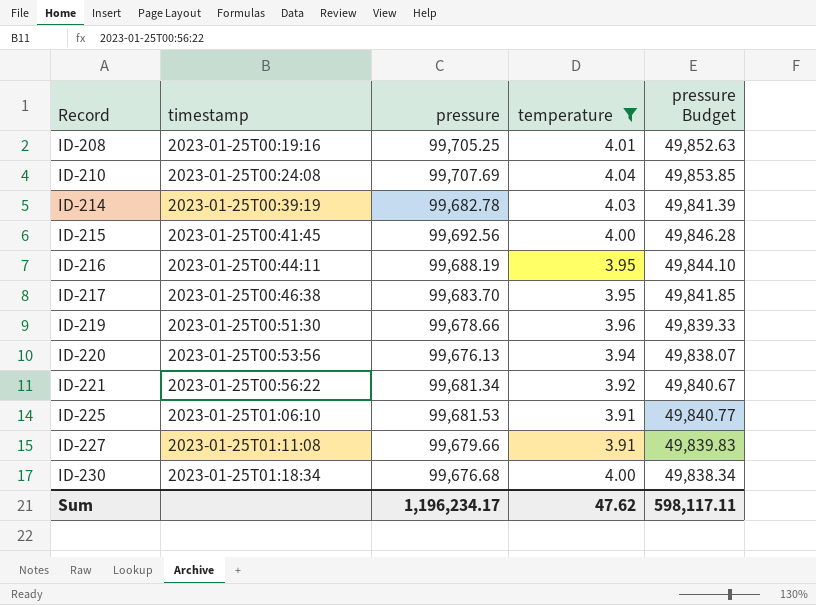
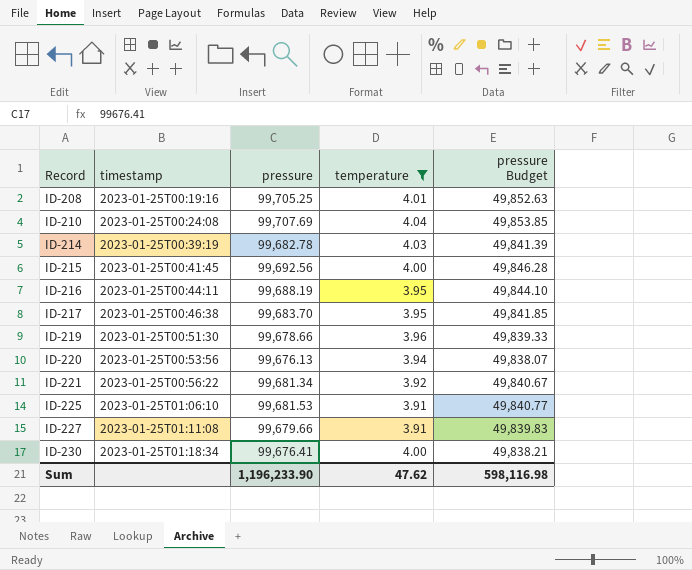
ID-230 | pressure: 99,676.68 -> 99,676.41
ID-230 | pressure Budget: 49,838.34 -> 49,838.21
Sum | pressure: 1,196,234.17 -> 1,196,233.90
Sum | pressure Budget: 598,117.11 -> 598,116.98

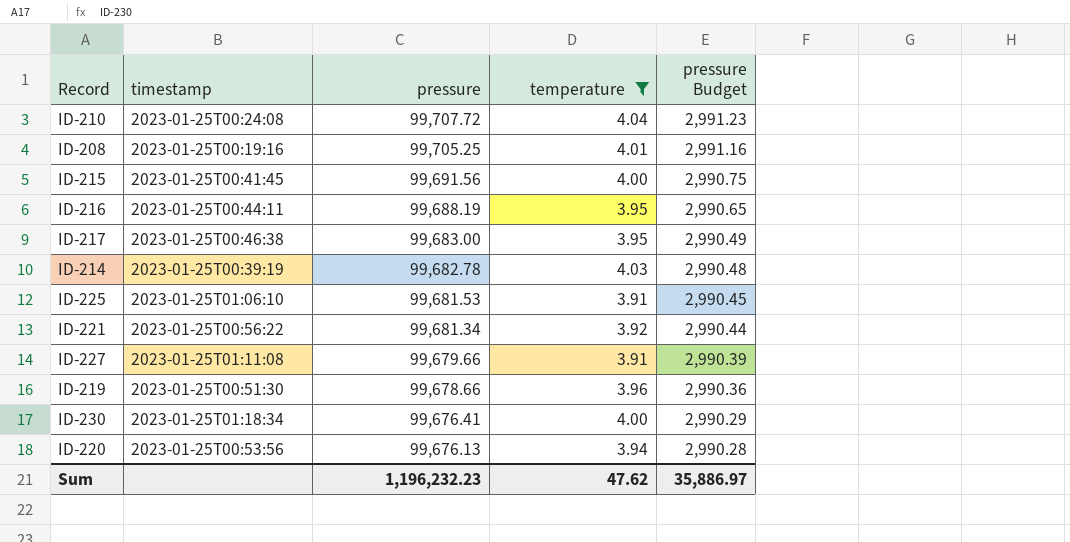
row order: Record ascending -> pressure descending
column pressure Budget | formula: [pressure] * 0.5 -> [pressure] * 0.03
ID-210 | pressure: 99,707.69 -> 99,707.72
ID-215 | pressure: 99,692.56 -> 99,691.56
ID-217 | pressure: 99,683.70 -> 99,683.00
Sum | pressure: 1,196,233.90 -> 1,196,232.23
Sum | pressure Budget: 598,116.98 -> 35,886.97

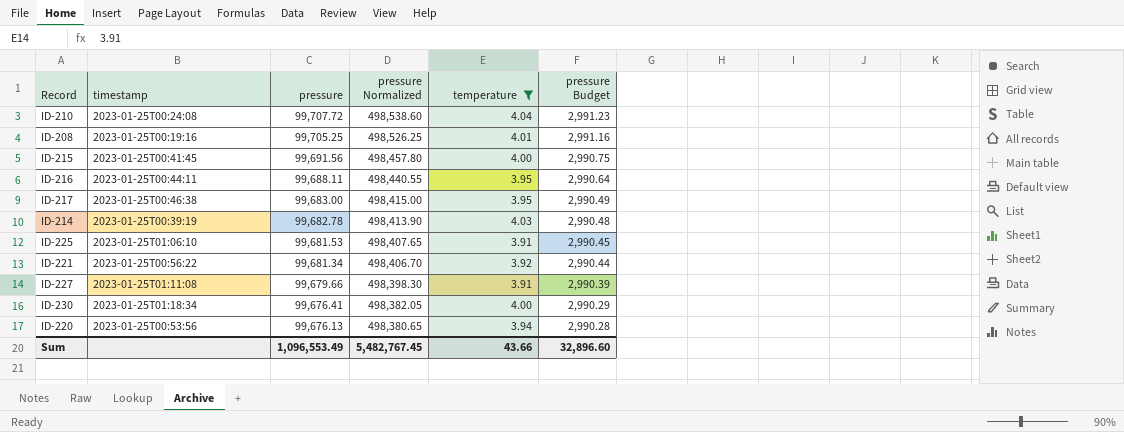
column pressure Normalized | formula: none -> [pressure] * 5
row ID-219: 2023-01-25T00:51:30 | 99,678.66 | 3.96 | 2,990.36 -> none
ID-216 | pressure: 99,688.19 -> 99,688.11
ID-216 | pressure Budget: 2,990.65 -> 2,990.64
Sum | pressure: 1,196,232.23 -> 1,096,553.49
Sum | temperature: 47.62 -> 43.66
Sum | pressure Budget: 35,886.97 -> 32,896.60

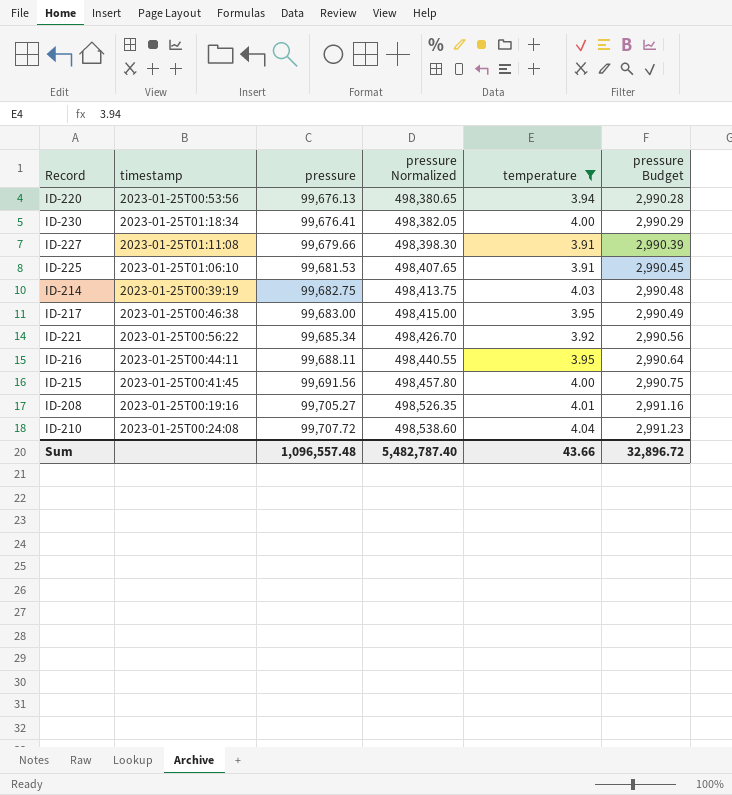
row order: pressure descending -> pressure ascending
ID-214 | pressure: 99,682.78 -> 99,682.75
ID-214 | pressure Normalized: 498,413.90 -> 498,413.75
ID-221 | pressure: 99,681.34 -> 99,685.34
ID-221 | pressure Normalized: 498,406.70 -> 498,426.70
ID-221 | pressure Budget: 2,990.44 -> 2,990.56
ID-208 | pressure: 99,705.25 -> 99,705.27
ID-208 | pressure Normalized: 498,526.25 -> 498,526.35
Sum | pressure: 1,096,553.49 -> 1,096,557.48
Sum | pressure Normalized: 5,482,767.45 -> 5,482,787.40
Sum | pressure Budget: 32,896.60 -> 32,896.72

